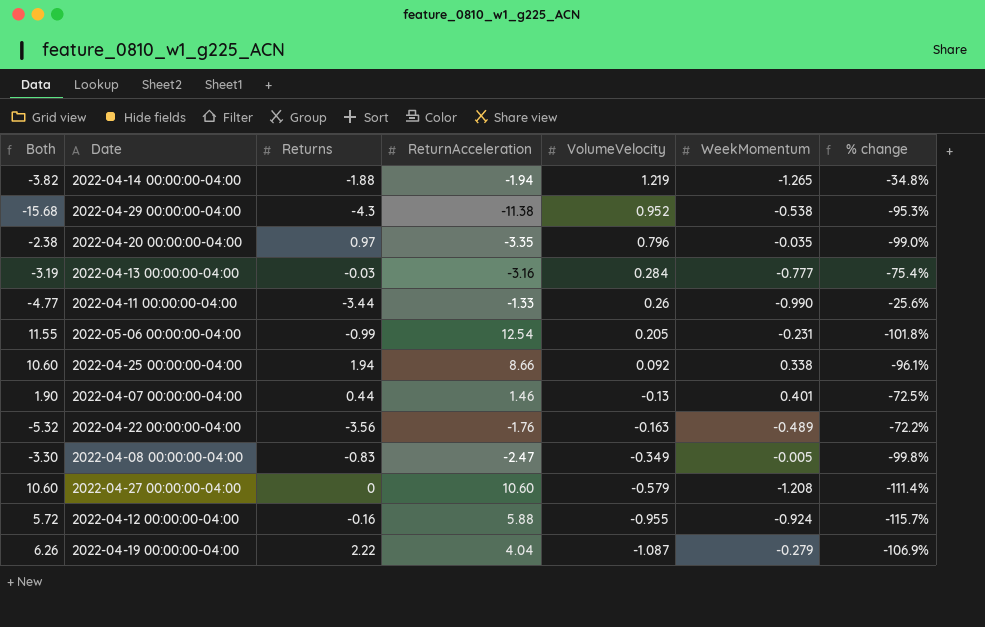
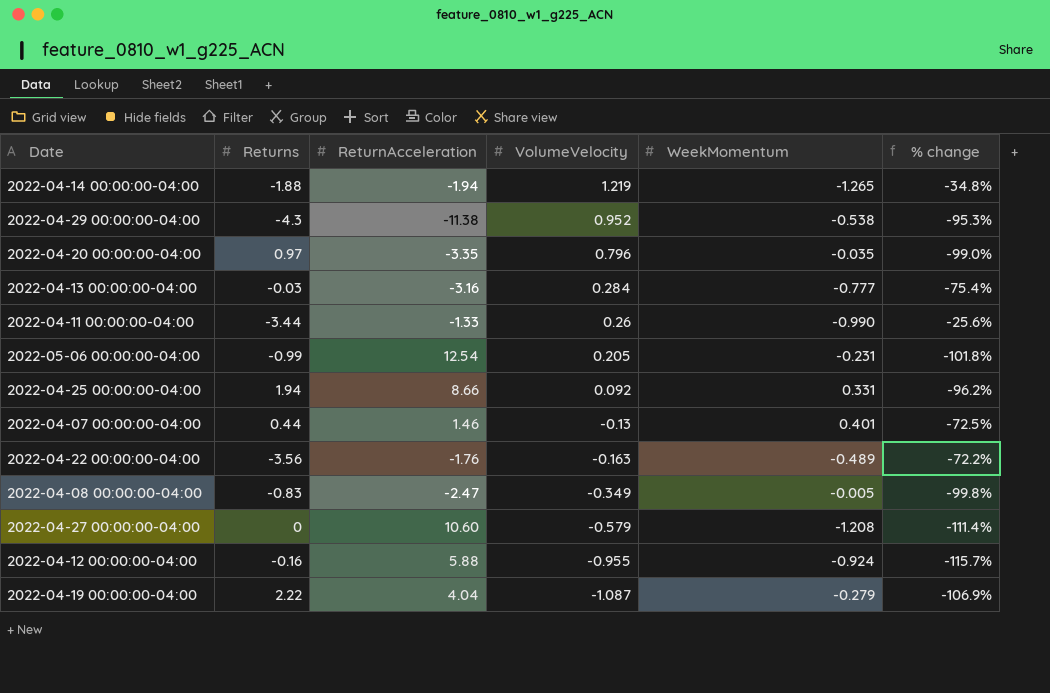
column Both | formula: [Returns] + [ReturnAcceleration] -> none
2022-04-25 00:00:00-04:00 | WeekMomentum: 0.338 -> 0.331
2022-04-25 00:00:00-04:00 | % change: -96.1% -> -96.2%

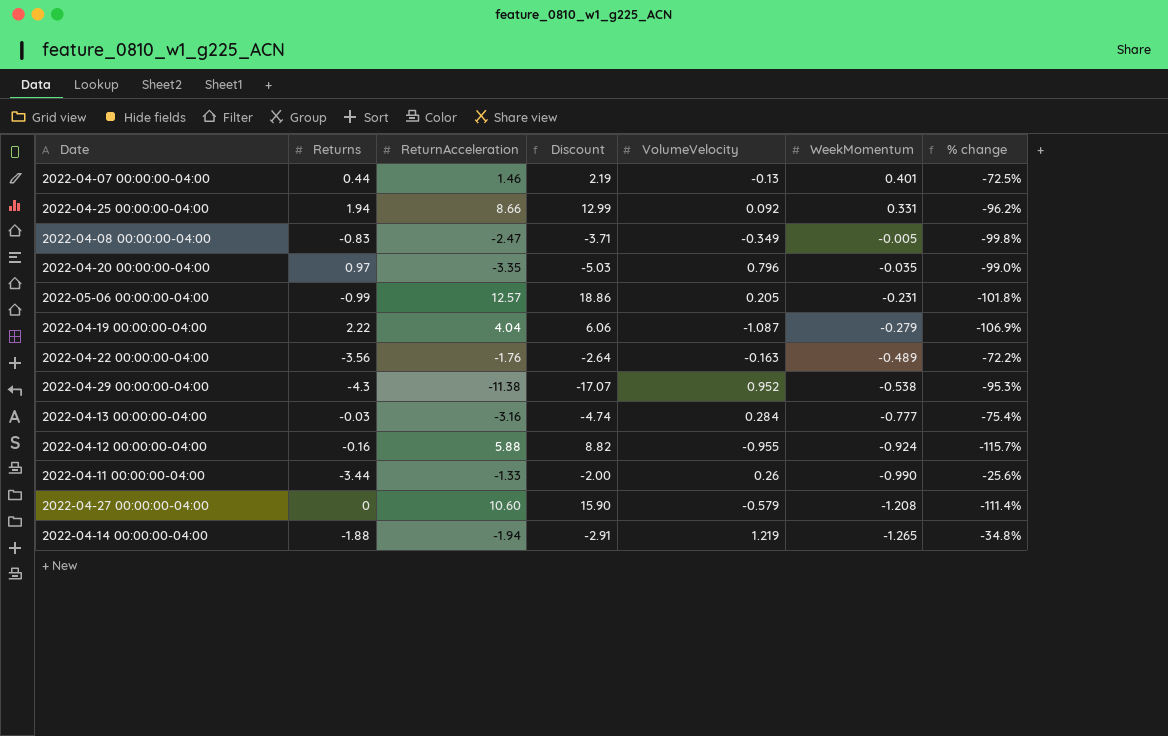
row order: VolumeVelocity descending -> WeekMomentum descending
column Discount | formula: none -> [ReturnAcceleration] * 1.5
2022-05-06 00:00:00-04:00 | ReturnAcceleration: 12.54 -> 12.57

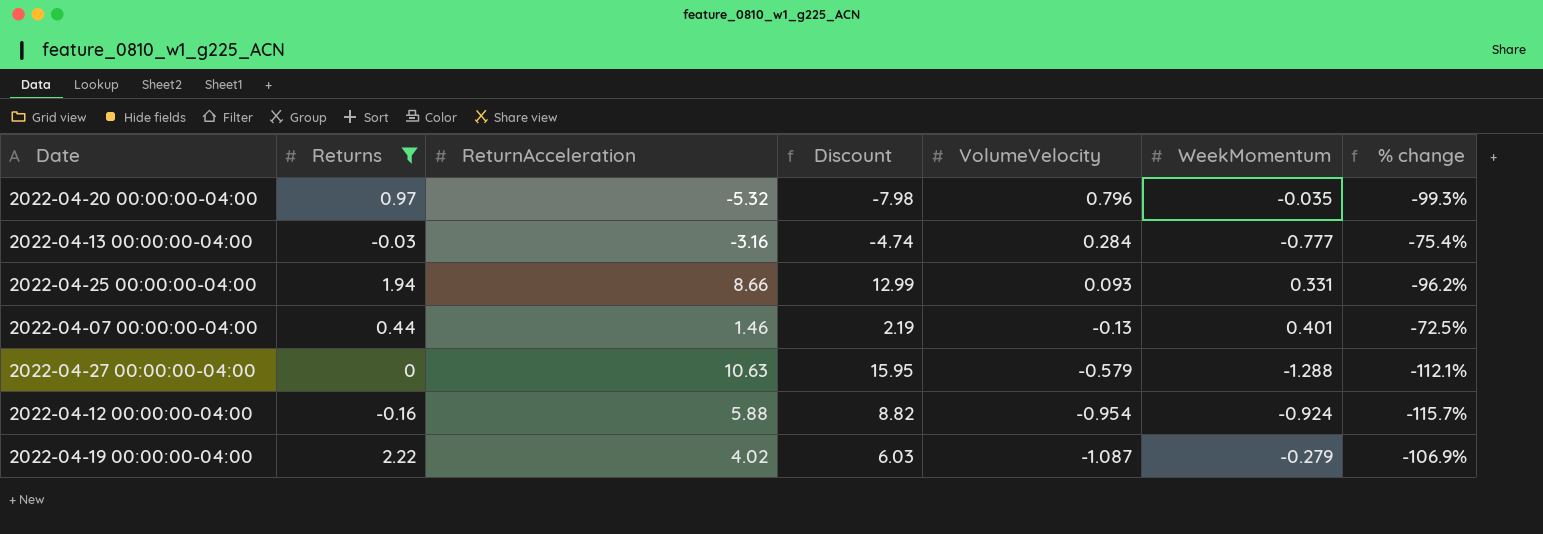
filter: none -> Returns >= -0.16
row order: WeekMomentum descending -> VolumeVelocity descending
2022-04-20 00:00:00-04:00 | ReturnAcceleration: -3.35 -> -5.32
2022-04-20 00:00:00-04:00 | Discount: -5.03 -> -7.98
2022-04-20 00:00:00-04:00 | % change: -99.0% -> -99.3%
2022-04-25 00:00:00-04:00 | VolumeVelocity: 0.092 -> 0.093
2022-04-27 00:00:00-04:00 | ReturnAcceleration: 10.60 -> 10.63
2022-04-27 00:00:00-04:00 | Discount: 15.90 -> 15.95
2022-04-27 00:00:00-04:00 | WeekMomentum: -1.208 -> -1.288
2022-04-27 00:00:00-04:00 | % change: -111.4% -> -112.1%
2022-04-12 00:00:00-04:00 | VolumeVelocity: -0.955 -> -0.954
2022-04-19 00:00:00-04:00 | ReturnAcceleration: 4.04 -> 4.02
2022-04-19 00:00:00-04:00 | Discount: 6.06 -> 6.03

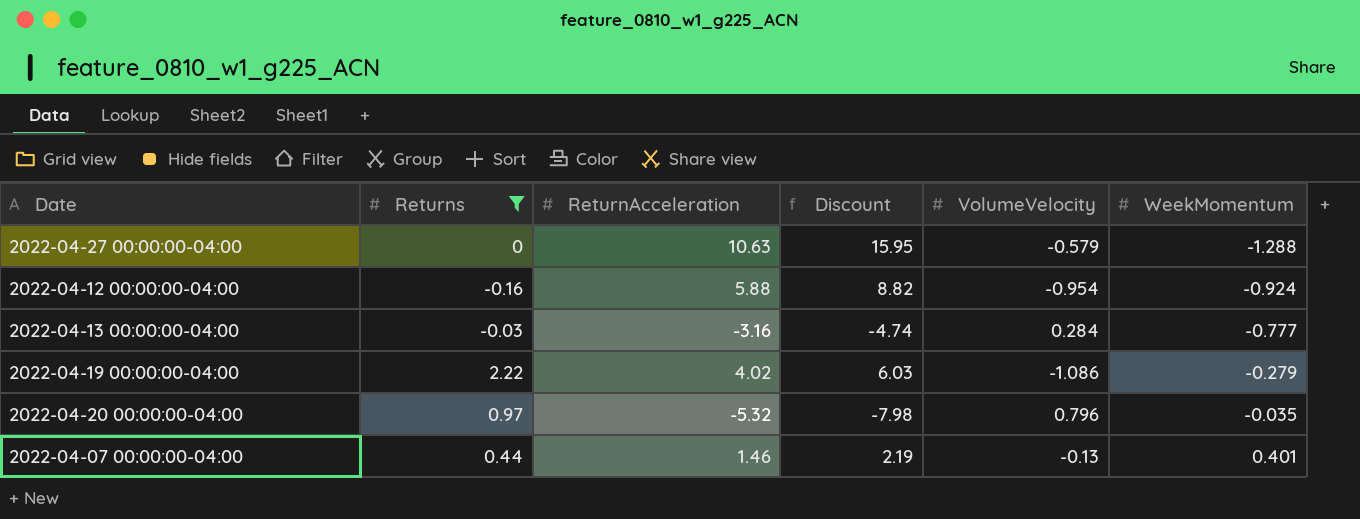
row order: VolumeVelocity descending -> WeekMomentum ascending
column % change | formula: ([WeekMomentum] - [ReturnAcceleration]) / [ReturnAcceleration] -> none
row 2022-04-25 00:00:00-04:00: 1.94 | 8.66 | 12.99 | 0.093 | 0.331 | -96.2% -> none
2022-04-19 00:00:00-04:00 | VolumeVelocity: -1.087 -> -1.086

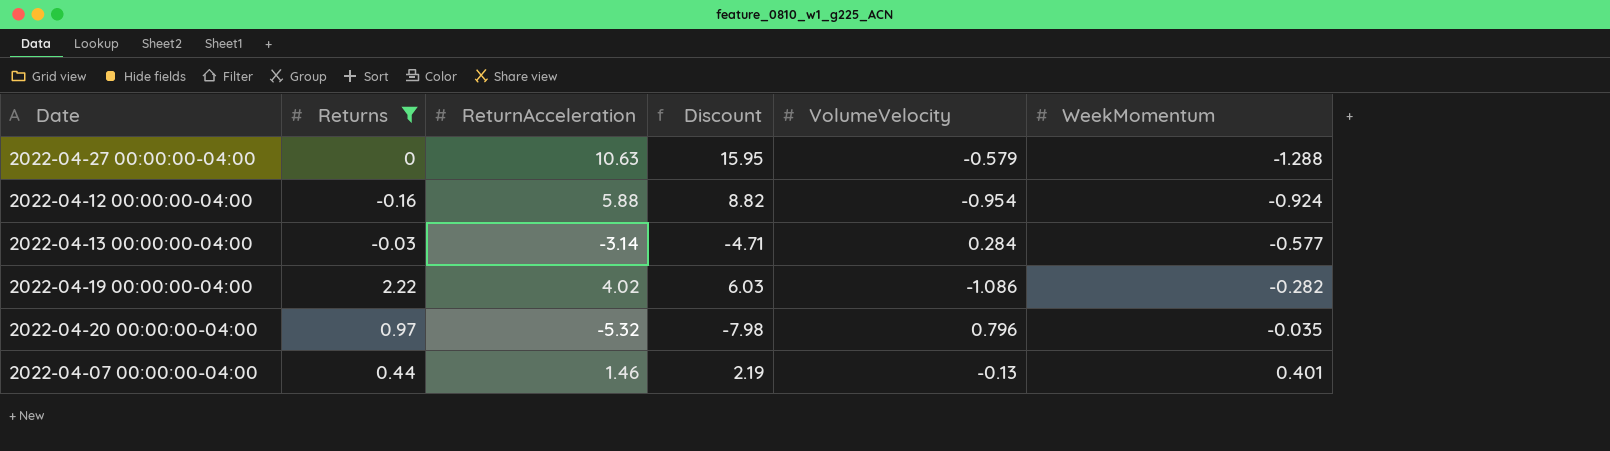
2022-04-13 00:00:00-04:00 | ReturnAcceleration: -3.16 -> -3.14
2022-04-13 00:00:00-04:00 | Discount: -4.74 -> -4.71
2022-04-13 00:00:00-04:00 | WeekMomentum: -0.777 -> -0.577
2022-04-19 00:00:00-04:00 | WeekMomentum: -0.279 -> -0.282

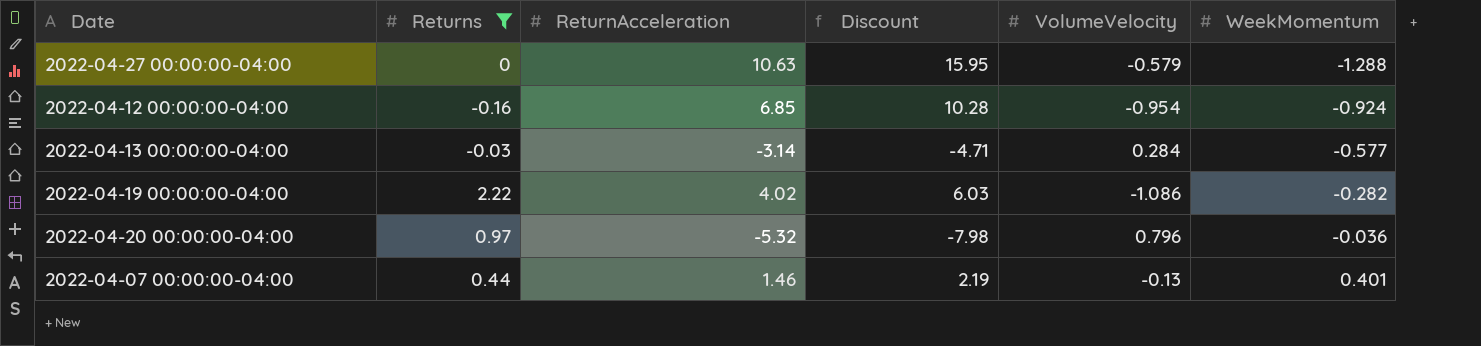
2022-04-12 00:00:00-04:00 | ReturnAcceleration: 5.88 -> 6.85
2022-04-12 00:00:00-04:00 | Discount: 8.82 -> 10.28
2022-04-20 00:00:00-04:00 | WeekMomentum: -0.035 -> -0.036

